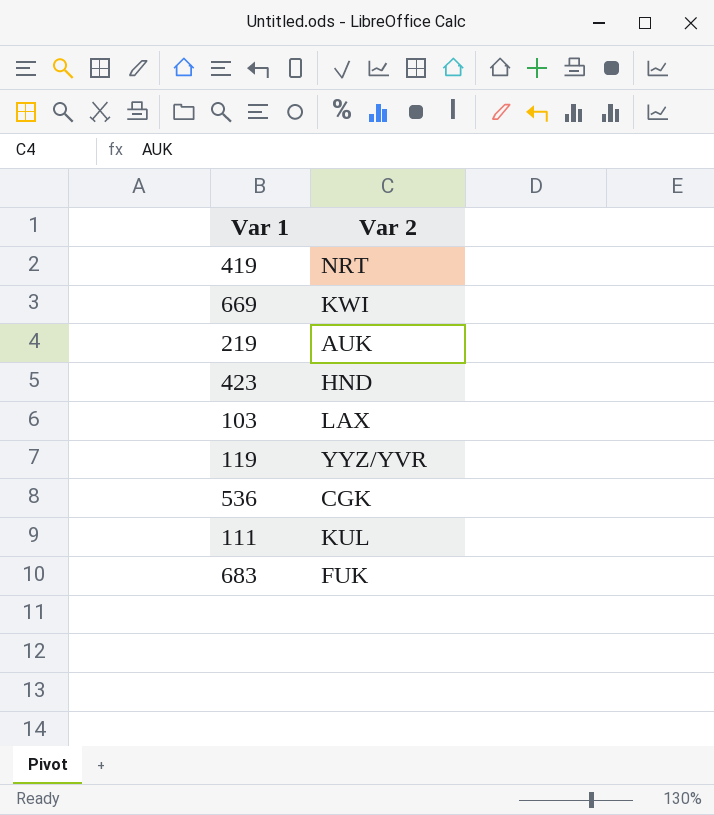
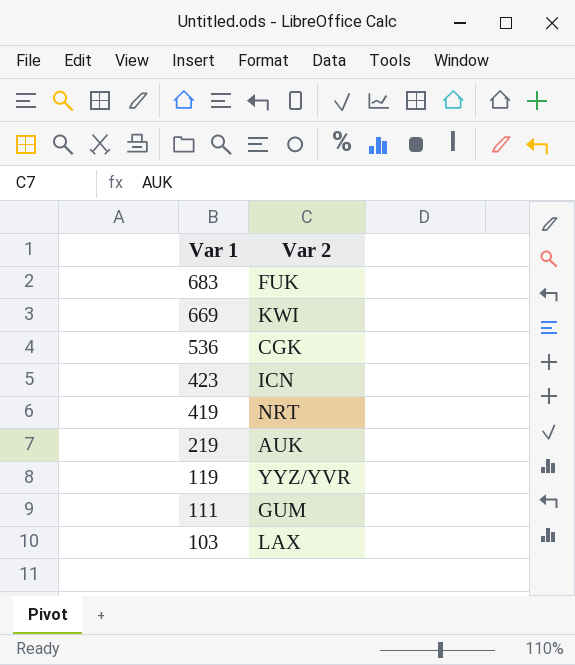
row order: none -> Var 1 descending
423 | Var 2: HND -> ICN
111 | Var 2: KUL -> GUM

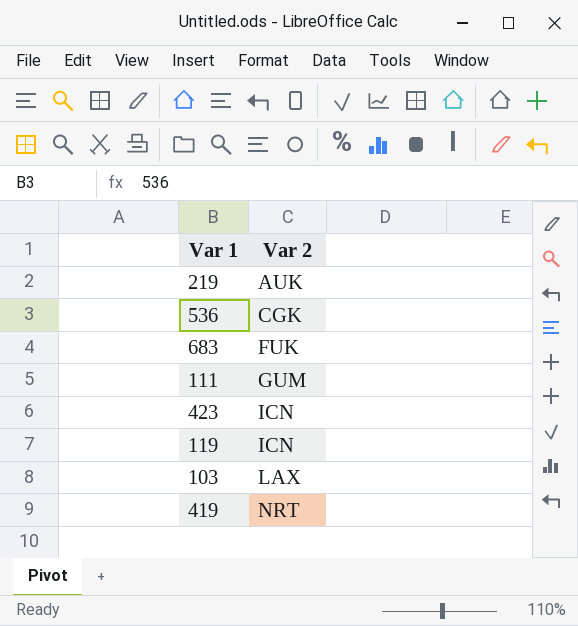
row order: Var 1 descending -> Var 2 ascending
row 669: KWI -> none
119 | Var 2: YYZ/YVR -> ICN

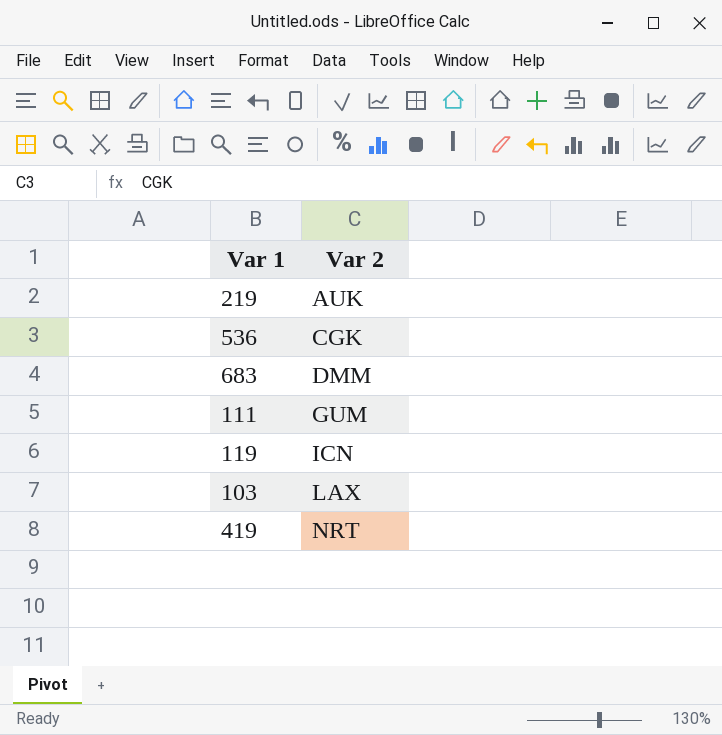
row 423: ICN -> none
683 | Var 2: FUK -> DMM

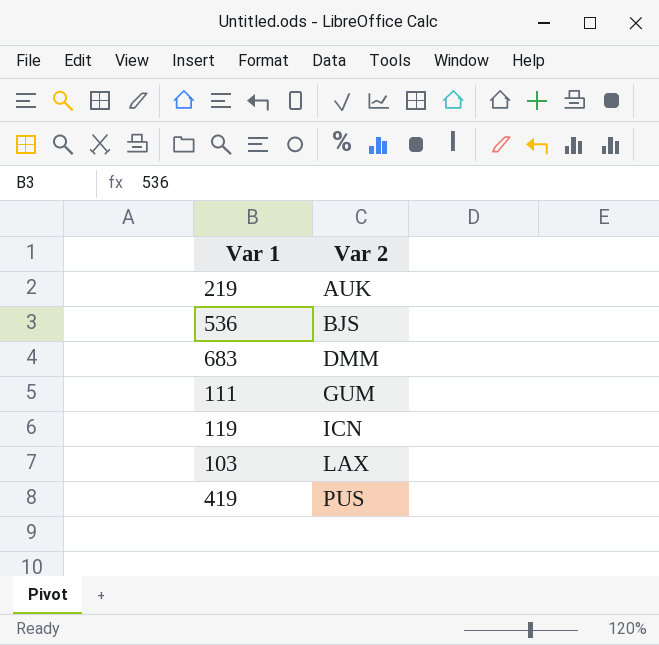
536 | Var 2: CGK -> BJS
419 | Var 2: NRT -> PUS

